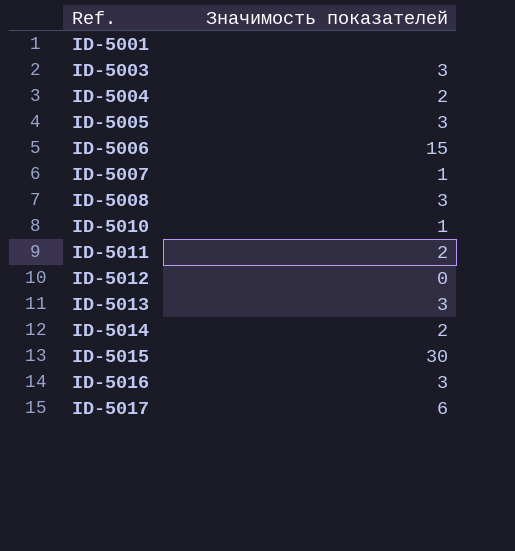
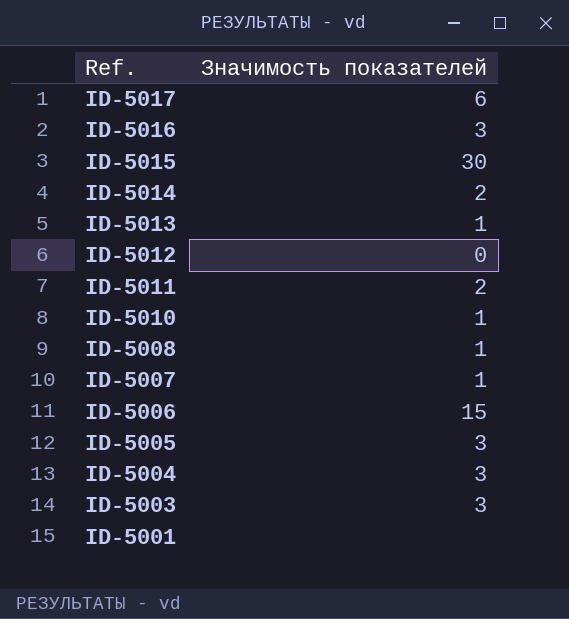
row order: Ref. ascending -> Ref. descending
ID-5013 | Значимость показателей: 3 -> 1
ID-5008 | Значимость показателей: 3 -> 1
ID-5004 | Значимость показателей: 2 -> 3

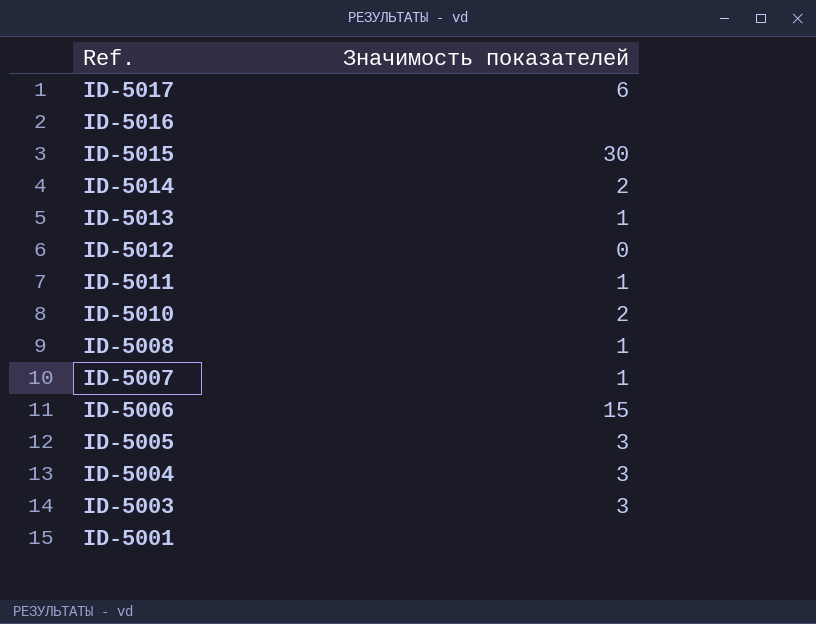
ID-5016 | Значимость показателей: 3 -> none
ID-5011 | Значимость показателей: 2 -> 1
ID-5010 | Значимость показателей: 1 -> 2

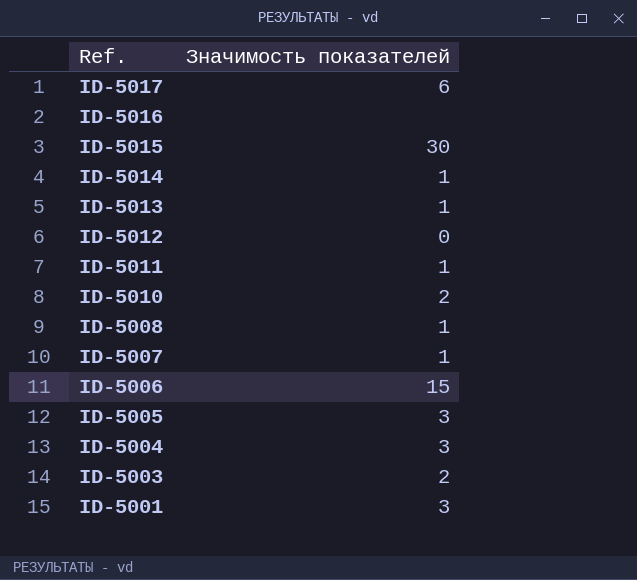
ID-5014 | Значимость показателей: 2 -> 1
ID-5003 | Значимость показателей: 3 -> 2
ID-5001 | Значимость показателей: none -> 3

